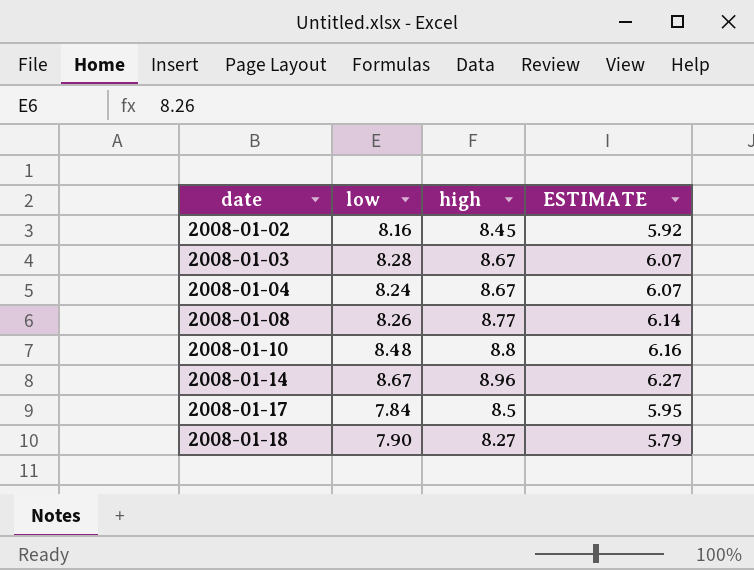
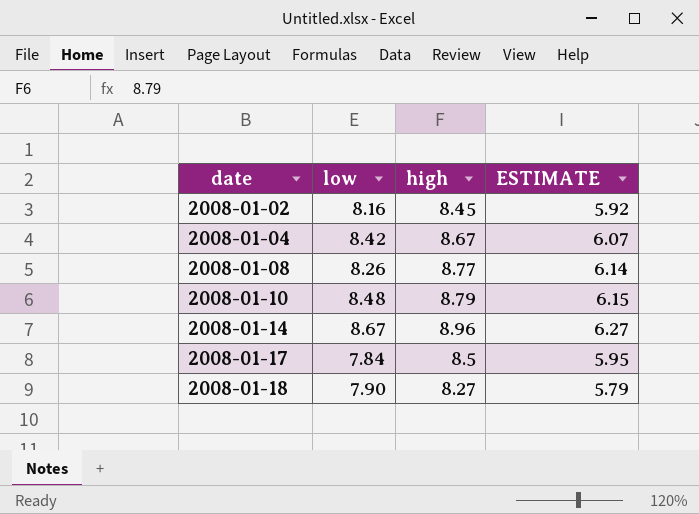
row 2008-01-03: 8.28 | 8.67 | 6.07 -> none
2008-01-04 | low: 8.24 -> 8.42
2008-01-10 | high: 8.8 -> 8.79
2008-01-10 | ESTIMATE: 6.16 -> 6.15

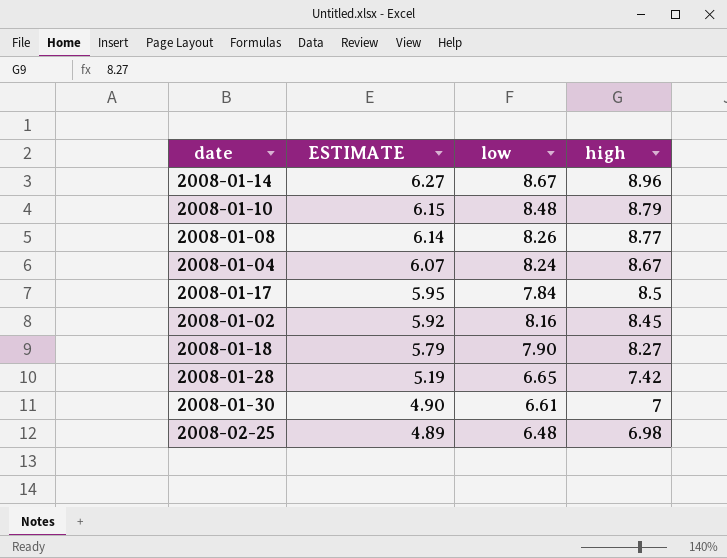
row order: date ascending -> ESTIMATE descending
column ESTIMATE | position: 4 -> 2
2008-01-04 | low: 8.42 -> 8.24
row 2008-01-28: none -> 5.19 | 6.65 | 7.42
row 2008-01-30: none -> 4.90 | 6.61 | 7
row 2008-02-25: none -> 4.89 | 6.48 | 6.98

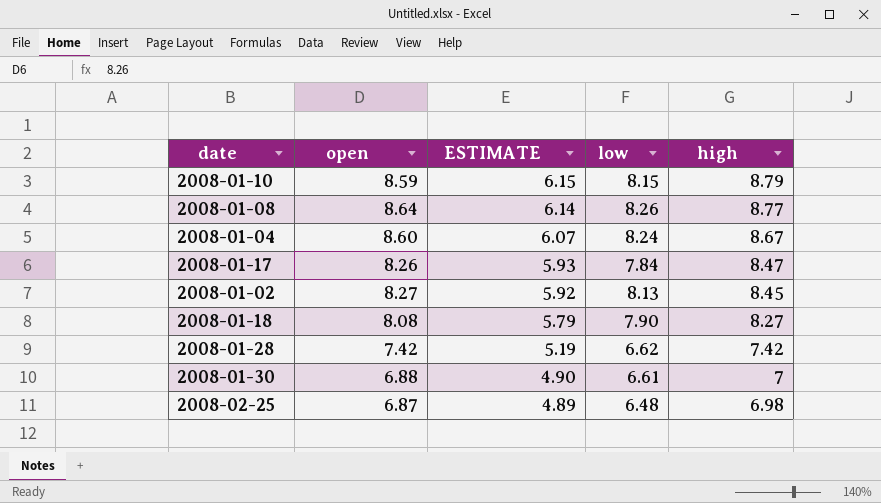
column open | position: none -> 2
row 2008-01-14: 6.27 | 8.67 | 8.96 -> none
2008-01-10 | low: 8.48 -> 8.15
2008-01-17 | ESTIMATE: 5.95 -> 5.93
2008-01-17 | high: 8.5 -> 8.47
2008-01-02 | low: 8.16 -> 8.13
2008-01-28 | low: 6.65 -> 6.62

